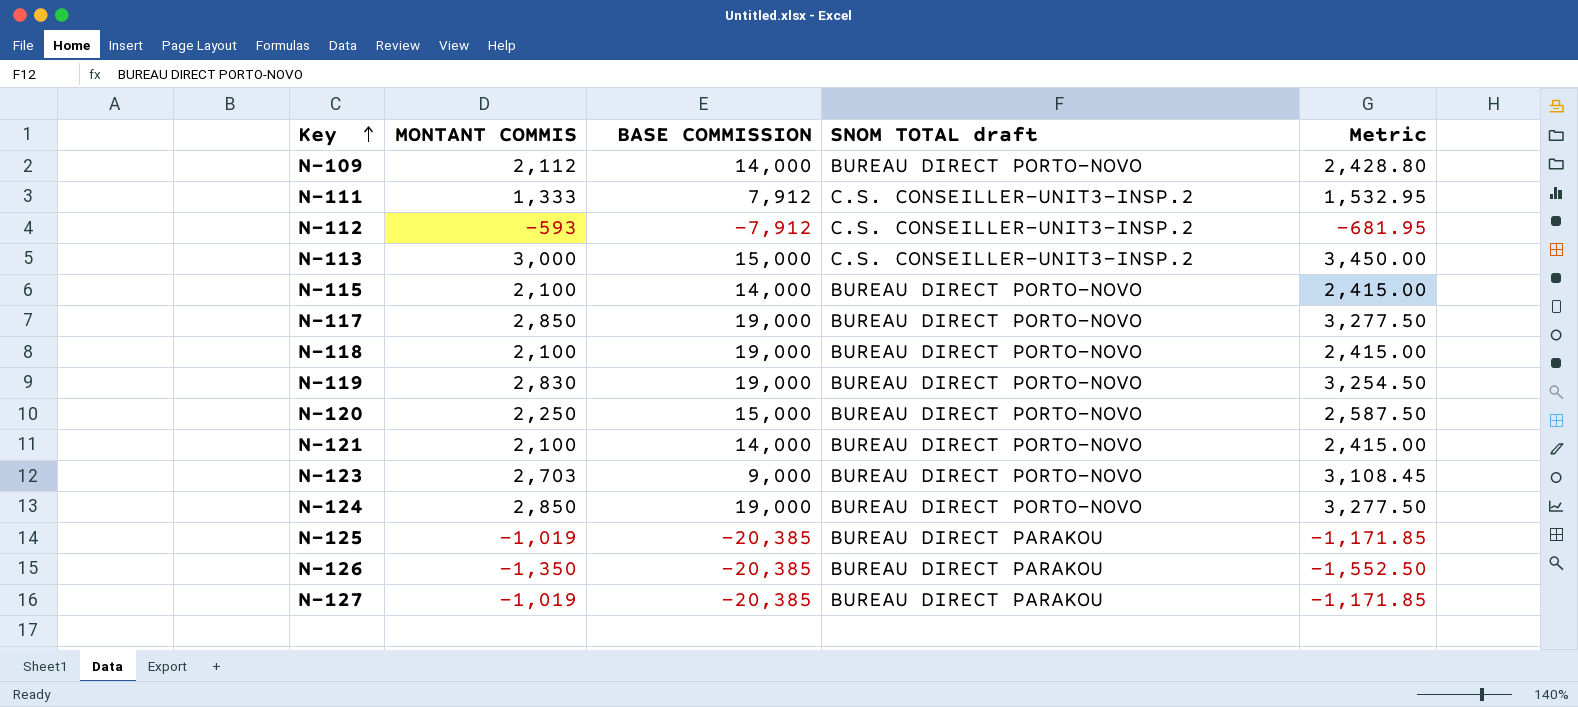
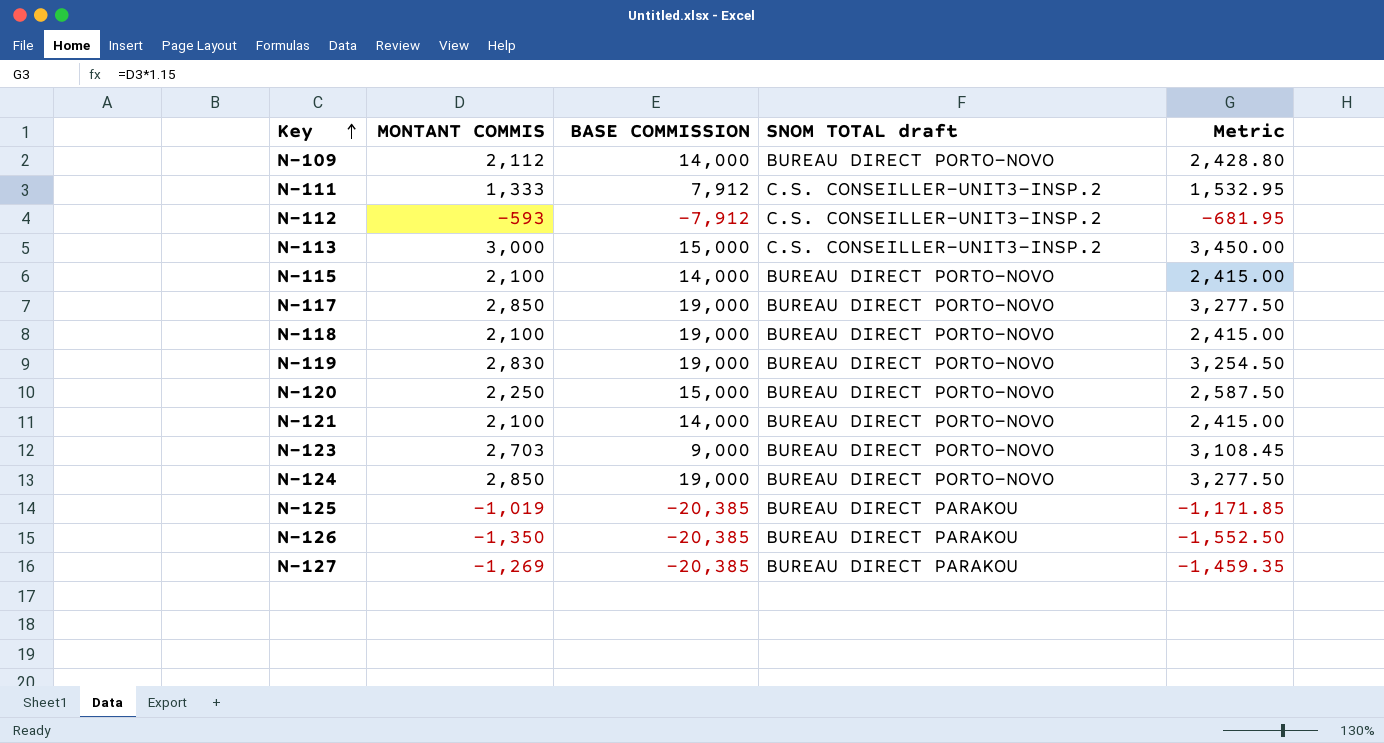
N-127 | MONTANT COMMIS: -1,019 -> -1,269
N-127 | Metric: -1,171.85 -> -1,459.35

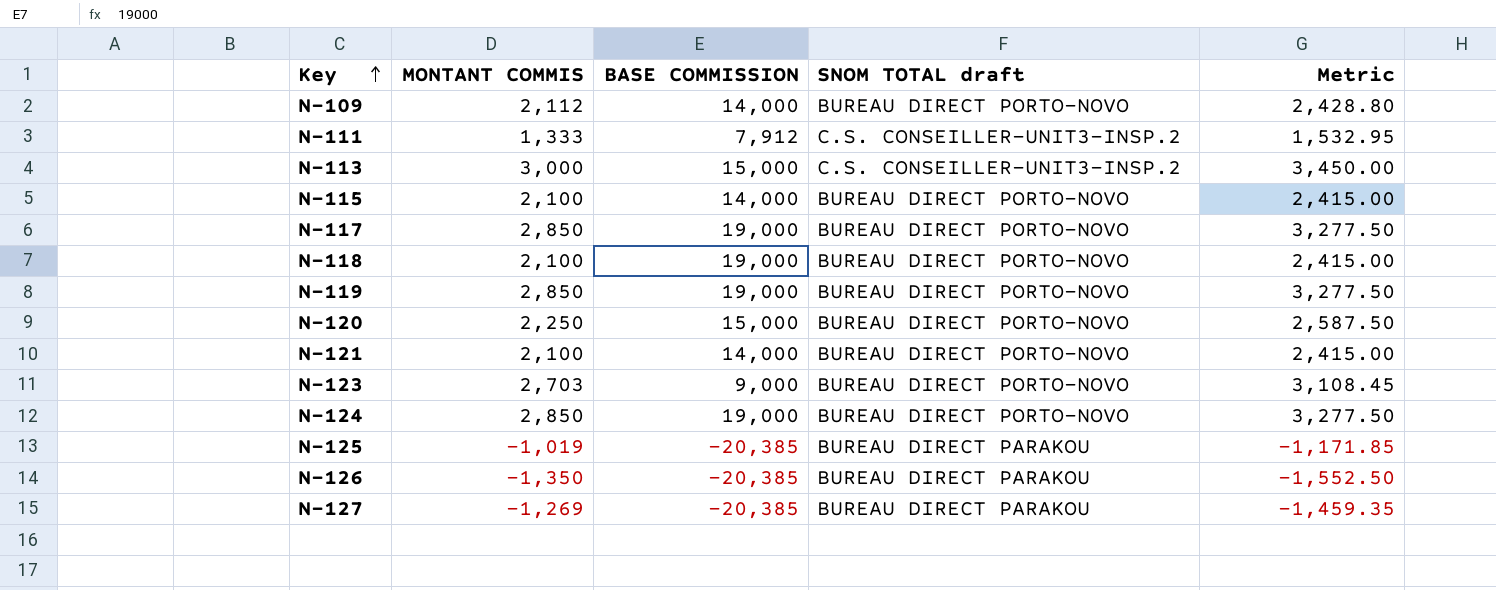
row N-112: -593 | -7,912 | C.S. CONSEILLER-UNIT3-INSP.2 | -681.95 -> none
N-119 | MONTANT COMMIS: 2,830 -> 2,850
N-119 | Metric: 3,254.50 -> 3,277.50

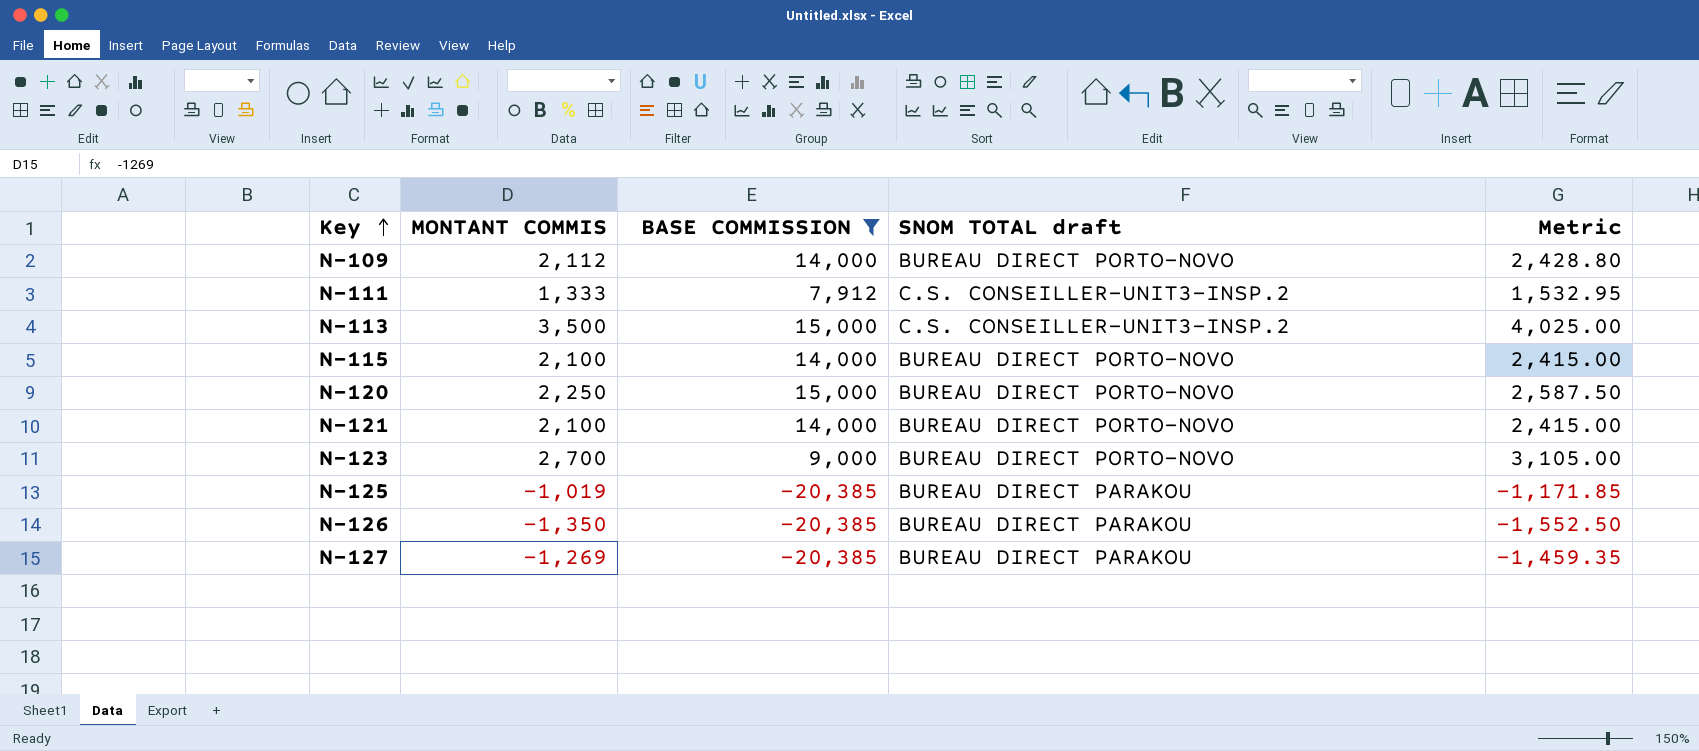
filter: none -> BASE COMMISSION != 19,000
N-113 | MONTANT COMMIS: 3,000 -> 3,500
N-113 | Metric: 3,450.00 -> 4,025.00
N-123 | MONTANT COMMIS: 2,703 -> 2,700
N-123 | Metric: 3,108.45 -> 3,105.00

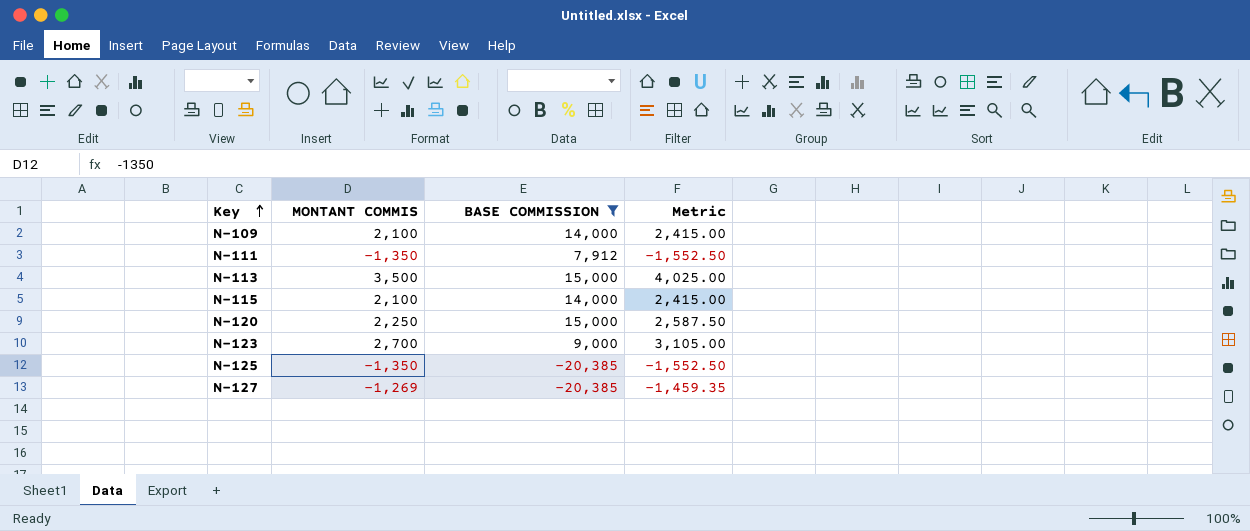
column SNOM TOTAL draft | position: 4 -> none
row N-121: 2,100 | 14,000 | BUREAU DIRECT PORTO-NOVO | 2,415.00 -> none
row N-126: -1,350 | -20,385 | BUREAU DIRECT PARAKOU | -1,552.50 -> none
N-109 | MONTANT COMMIS: 2,112 -> 2,100
N-109 | Metric: 2,428.80 -> 2,415.00
N-111 | MONTANT COMMIS: 1,333 -> -1,350
N-111 | Metric: 1,532.95 -> -1,552.50
N-125 | MONTANT COMMIS: -1,019 -> -1,350
N-125 | Metric: -1,171.85 -> -1,552.50

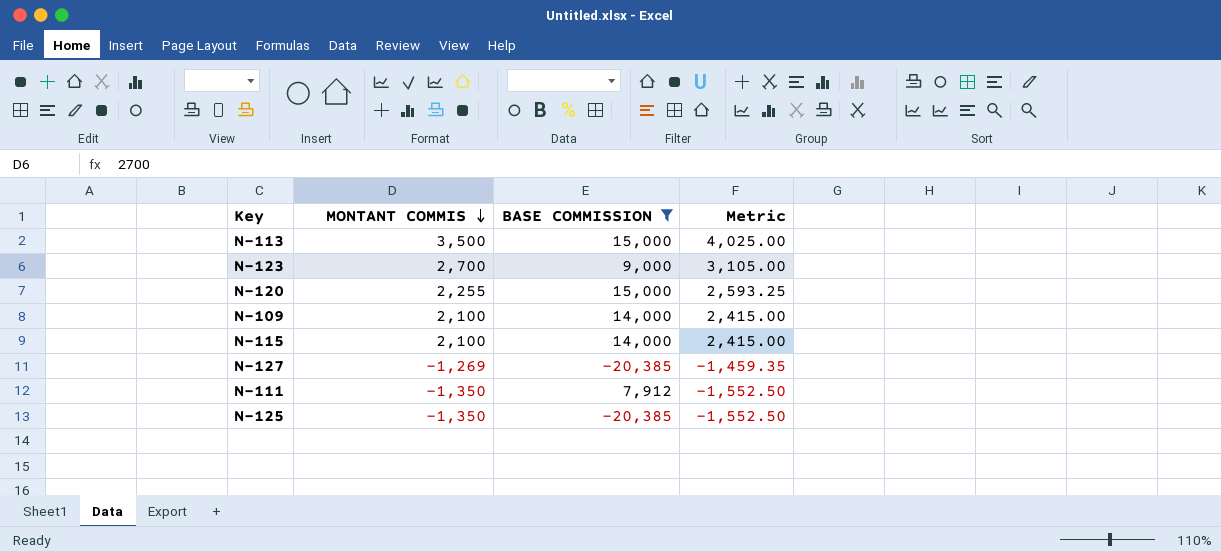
row order: Key ascending -> MONTANT COMMIS descending
N-120 | MONTANT COMMIS: 2,250 -> 2,255
N-120 | Metric: 2,587.50 -> 2,593.25

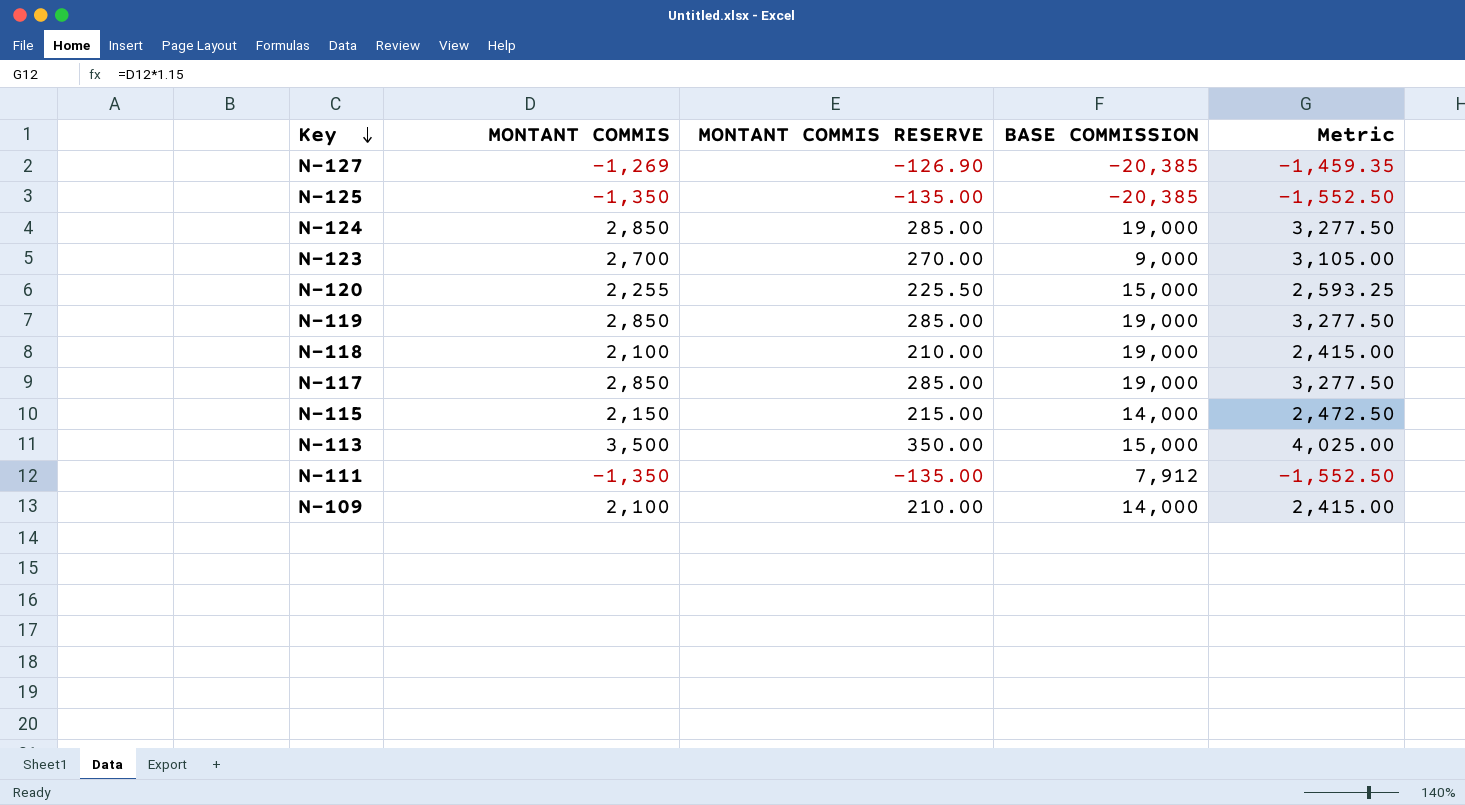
filter: BASE COMMISSION != 19,000 -> none
row order: MONTANT COMMIS descending -> Key descending
column MONTANT COMMIS RESERVE | formula: none -> [MONTANT COMMIS] * 0.1
N-115 | MONTANT COMMIS: 2,100 -> 2,150
N-115 | Metric: 2,415.00 -> 2,472.50

